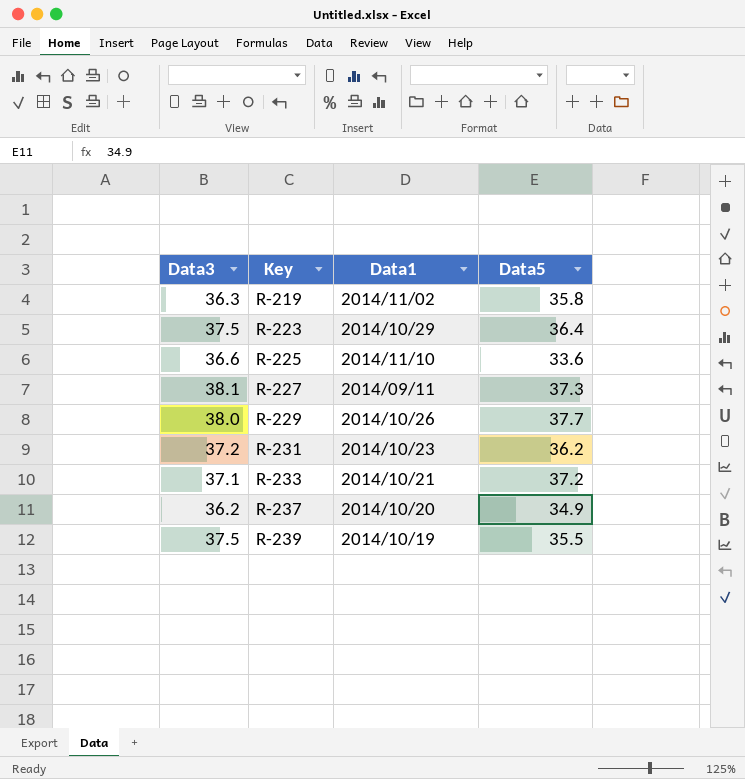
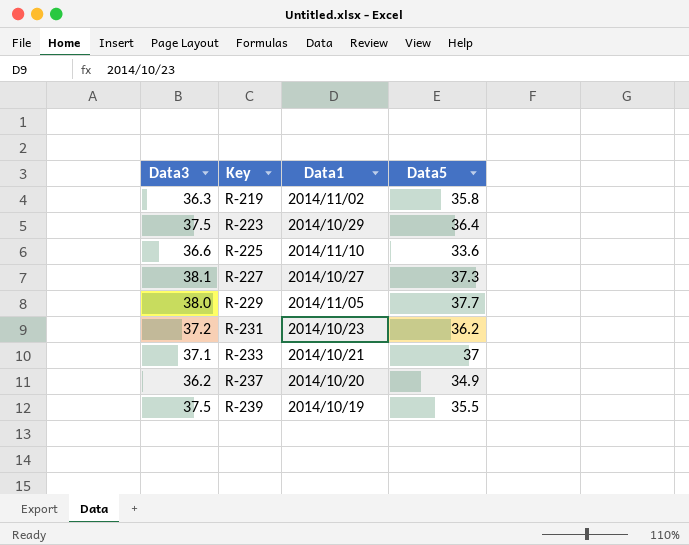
R-227 | Data1: 2014/09/11 -> 2014/10/27
R-229 | Data1: 2014/10/26 -> 2014/11/05
R-233 | Data5: 37.2 -> 37

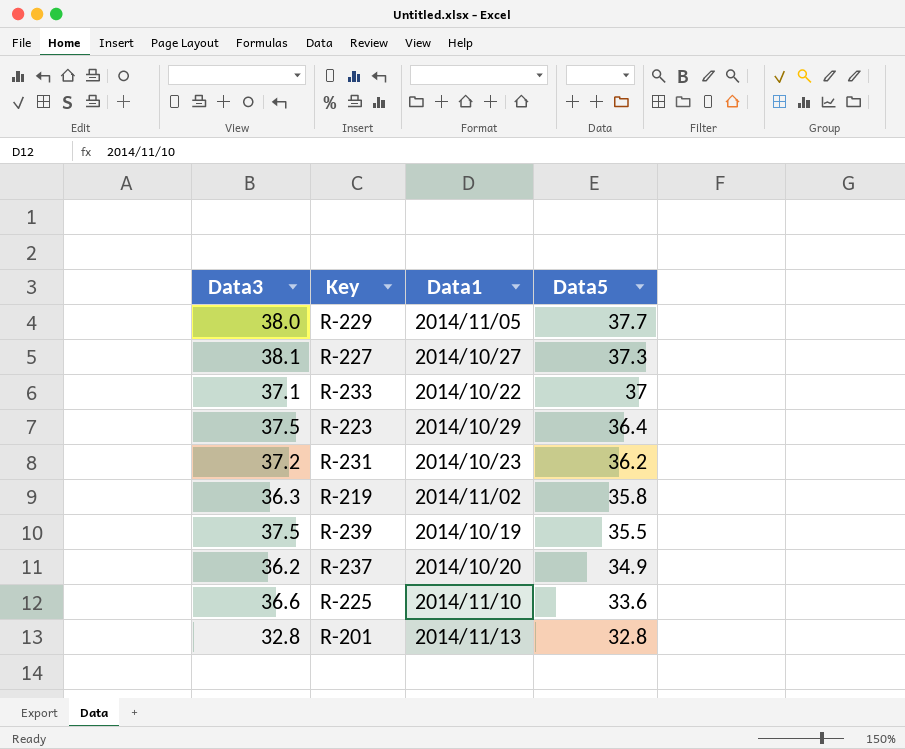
row order: Key ascending -> Data5 descending
R-233 | Data1: 2014/10/21 -> 2014/10/22
row R-201: none -> 32.8 | 2014/11/13 | 32.8

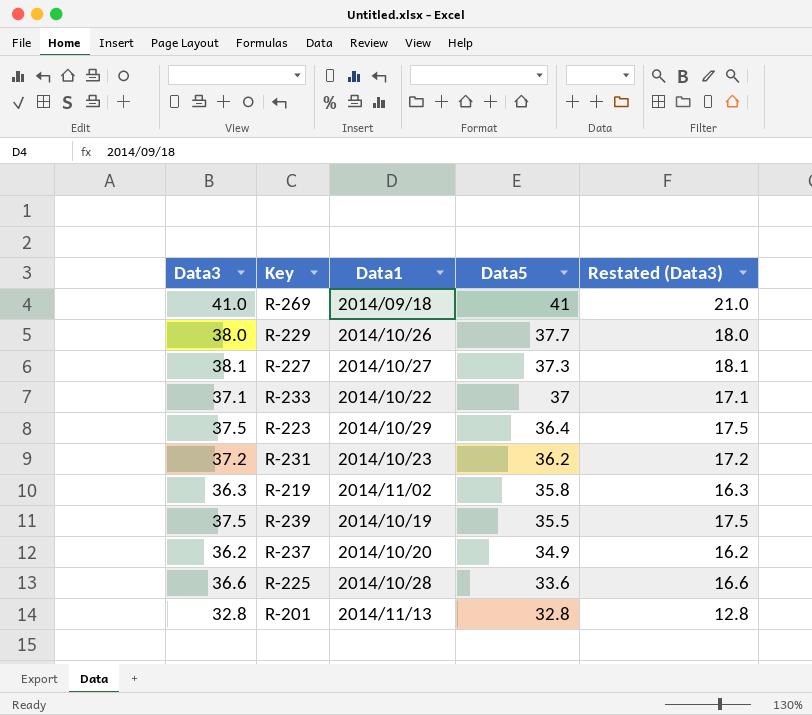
column Restated (Data3) | formula: none -> [Data3] - 20
row R-269: none -> 41.0 | 2014/09/18 | 41 | 21.0
R-229 | Data1: 2014/11/05 -> 2014/10/26
R-225 | Data1: 2014/11/10 -> 2014/10/28

